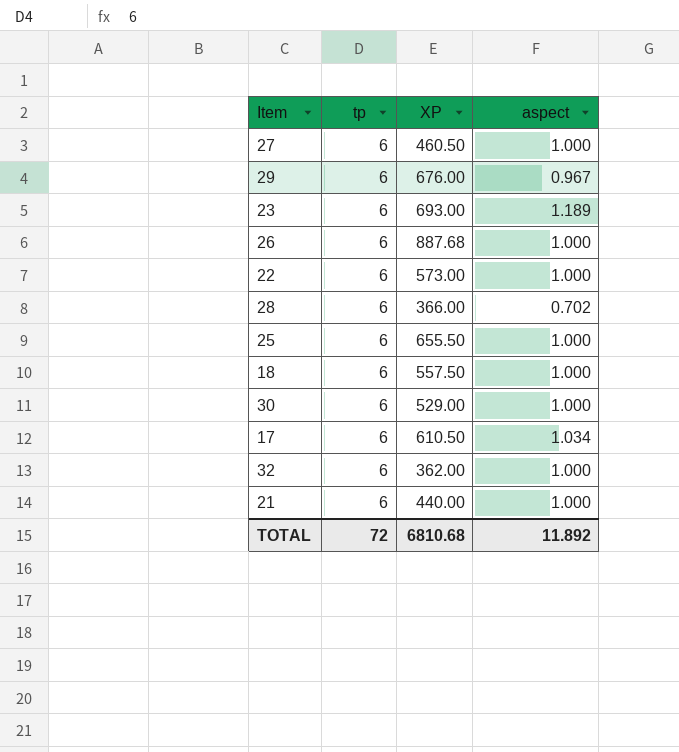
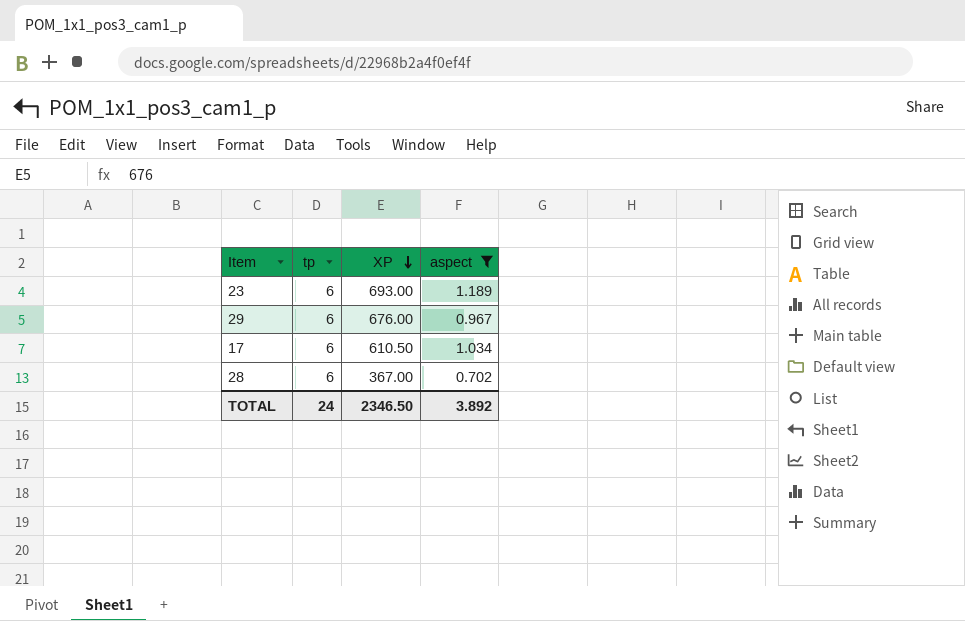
filter: none -> aspect != 1.000
row order: none -> XP descending
28 | XP: 366.00 -> 367.00
TOTAL | tp: 72 -> 24
TOTAL | XP: 6810.68 -> 2346.50
TOTAL | aspect: 11.892 -> 3.892

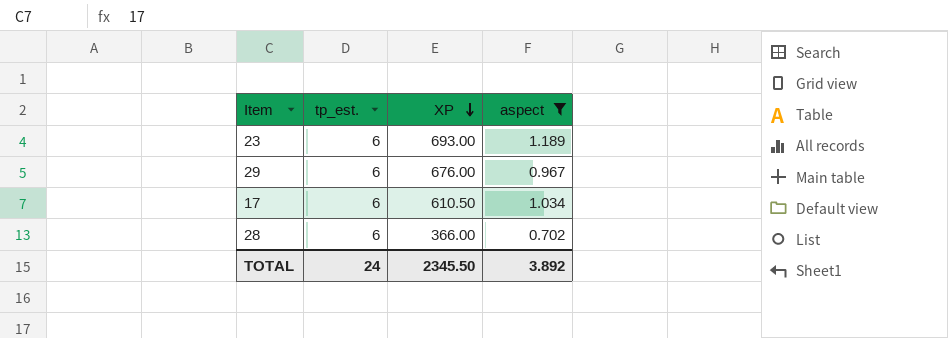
column name: tp -> tp_est.
28 | XP: 367.00 -> 366.00
TOTAL | XP: 2346.50 -> 2345.50

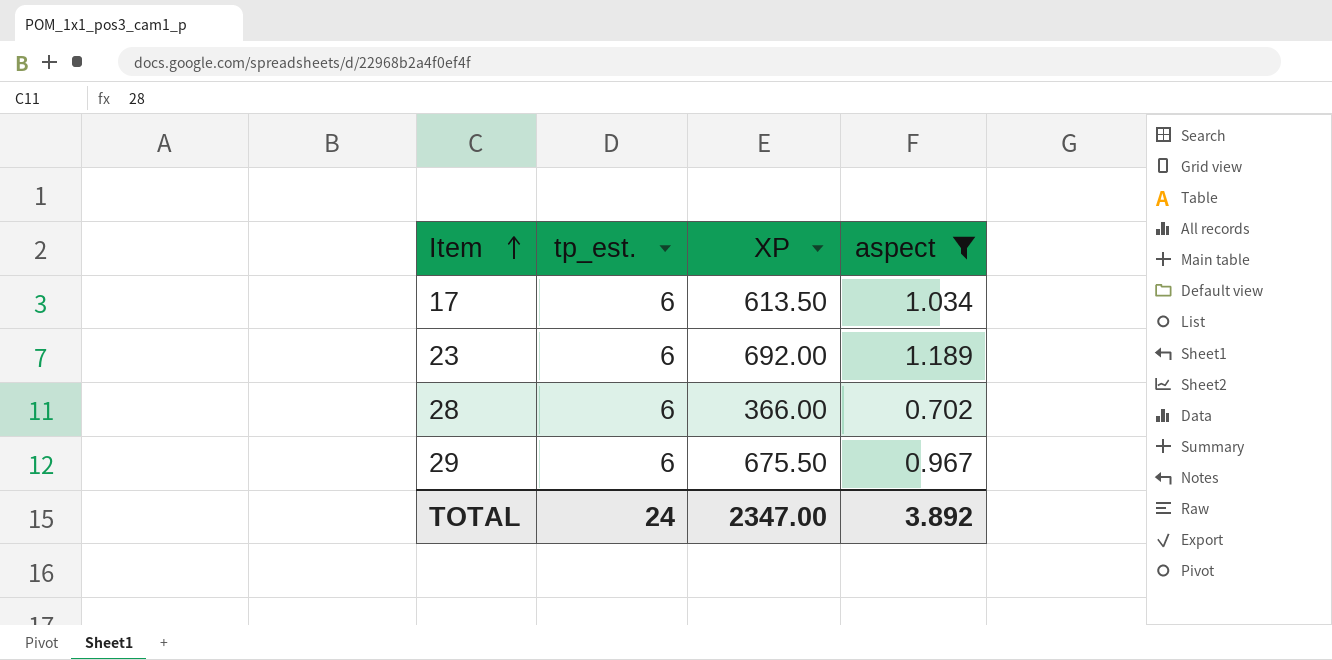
row order: XP descending -> Item ascending
17 | XP: 610.50 -> 613.50
23 | XP: 693.00 -> 692.00
29 | XP: 676.00 -> 675.50
TOTAL | XP: 2345.50 -> 2347.00

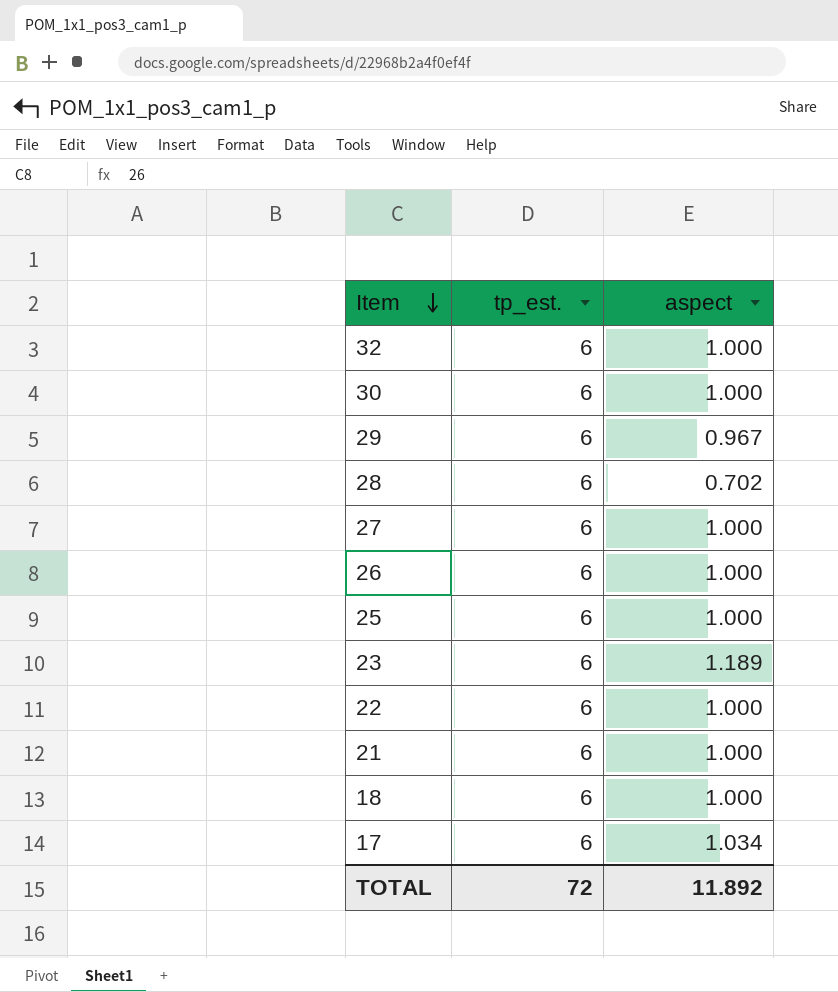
filter: aspect != 1.000 -> none
row order: Item ascending -> Item descending
column XP | position: 3 -> none
TOTAL | tp_est.: 24 -> 72
TOTAL | aspect: 3.892 -> 11.892

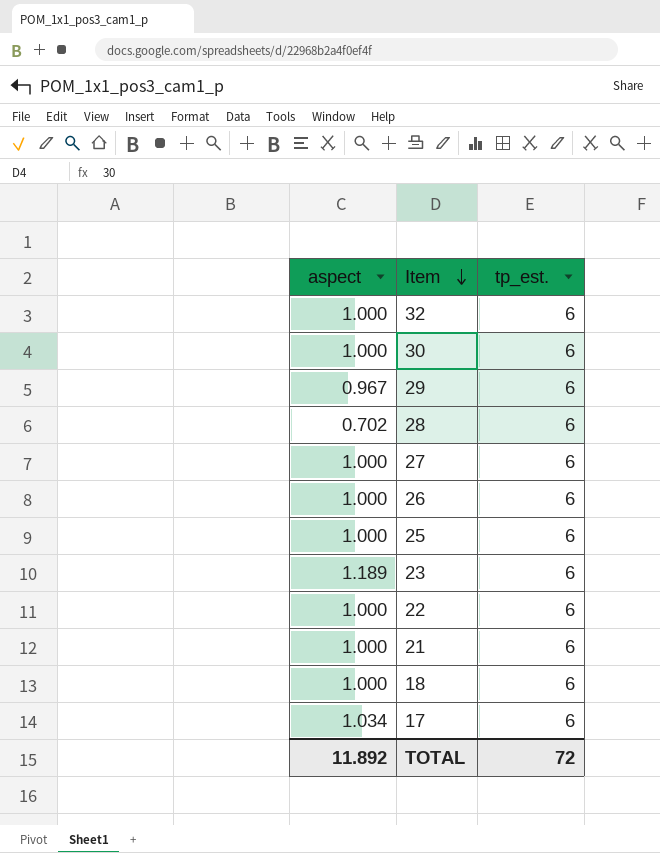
column aspect | position: 3 -> 1

